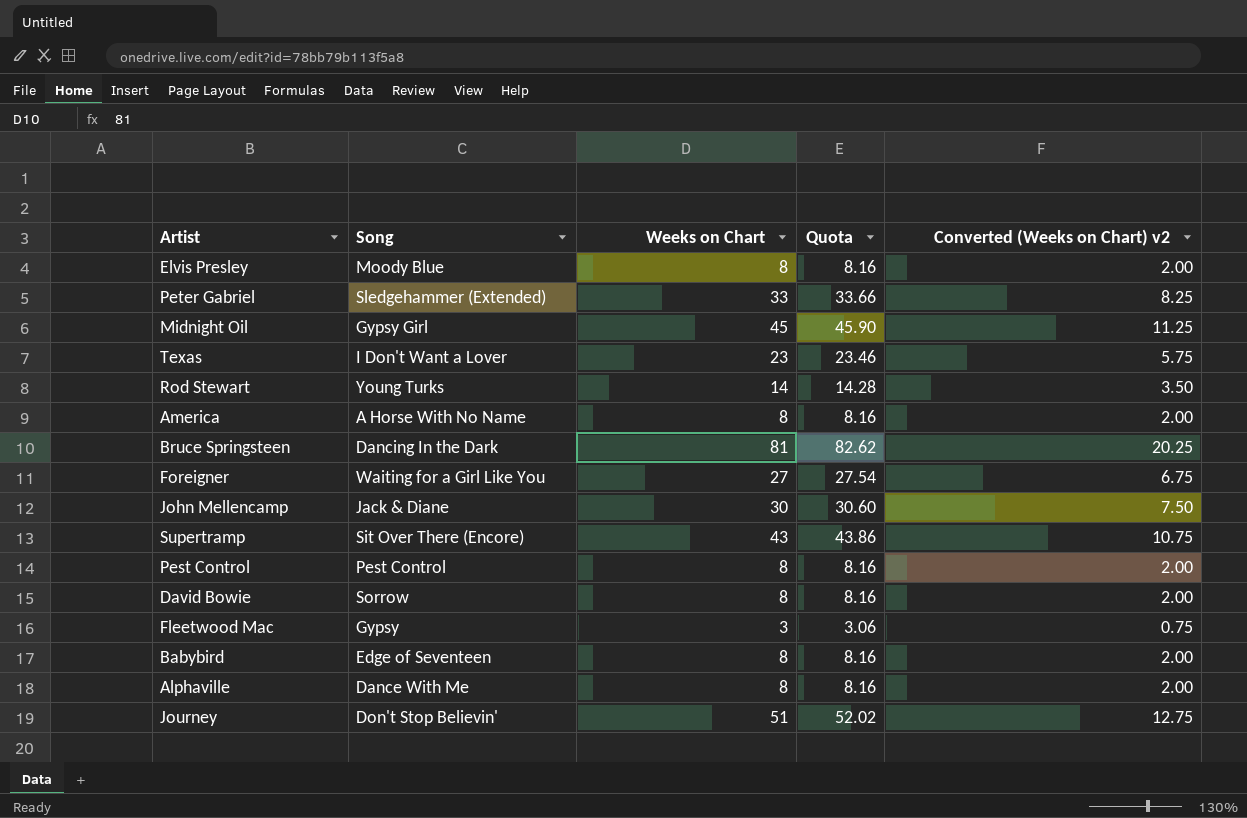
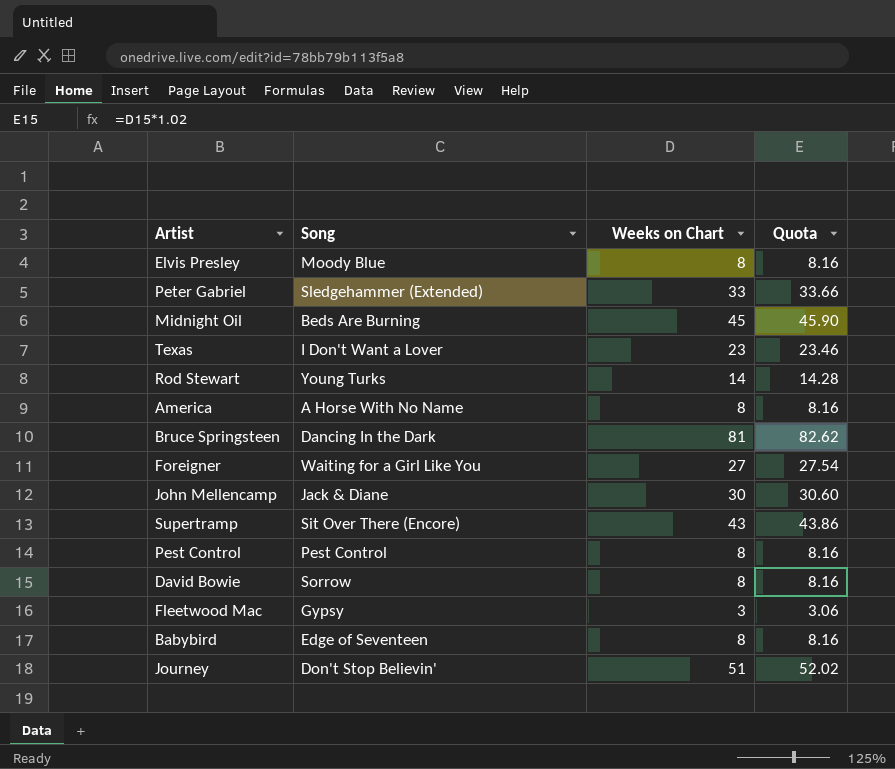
column Converted (Weeks on Chart) v2 | formula: [Weeks on Chart] * 0.25 -> none
row Alphaville: Dance With Me | 8 | 8.16 | 2.00 -> none
Midnight Oil | Song: Gypsy Girl -> Beds Are Burning

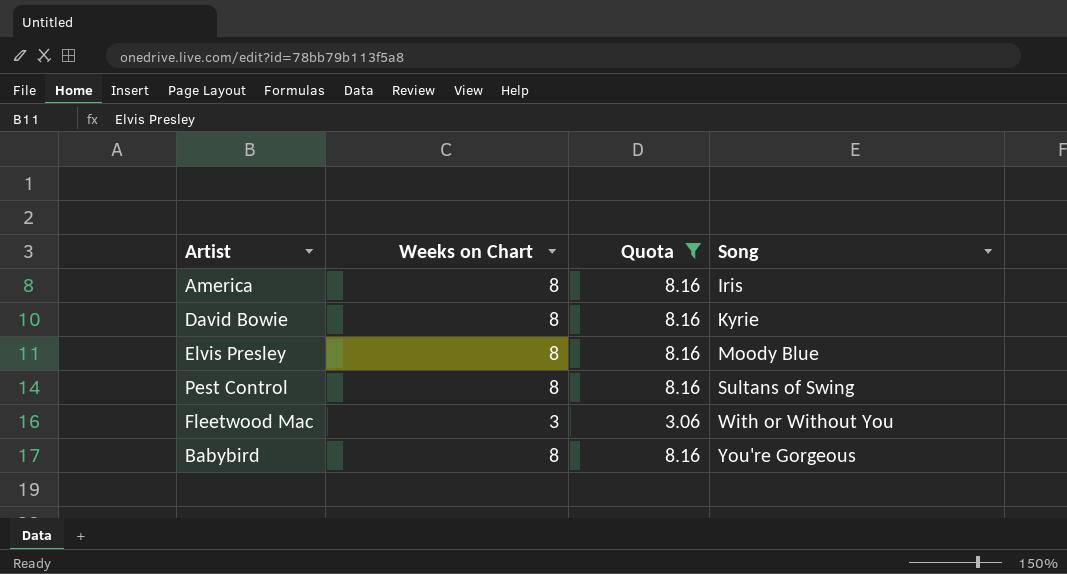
filter: none -> Quota <= 8.16
row order: none -> Song ascending
column Song | position: 2 -> 4
America | Song: A Horse With No Name -> Iris
David Bowie | Song: Sorrow -> Kyrie
Pest Control | Song: Pest Control -> Sultans of Swing
Fleetwood Mac | Song: Gypsy -> With or Without You
Babybird | Song: Edge of Seventeen -> You're Gorgeous

